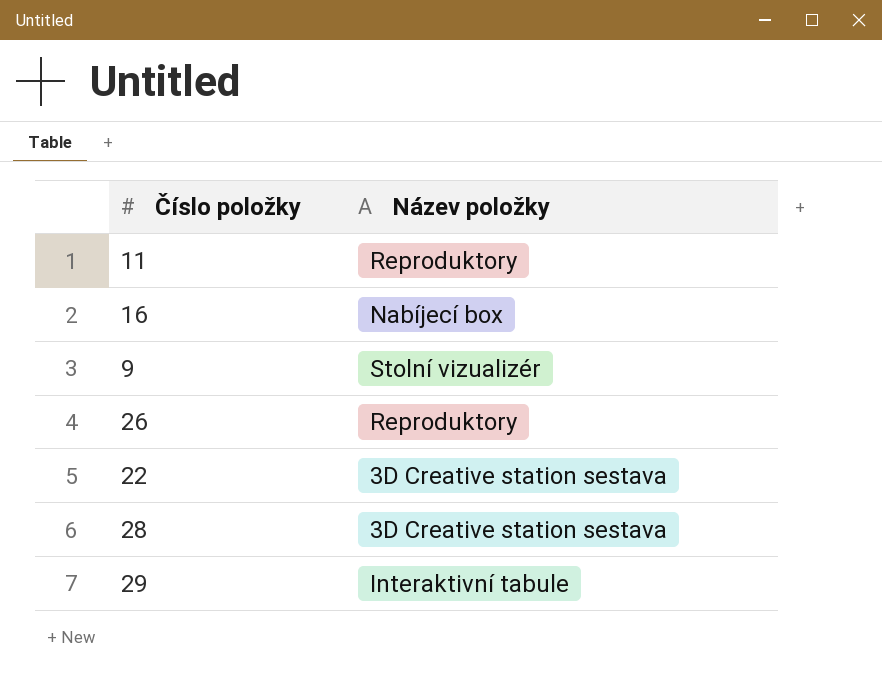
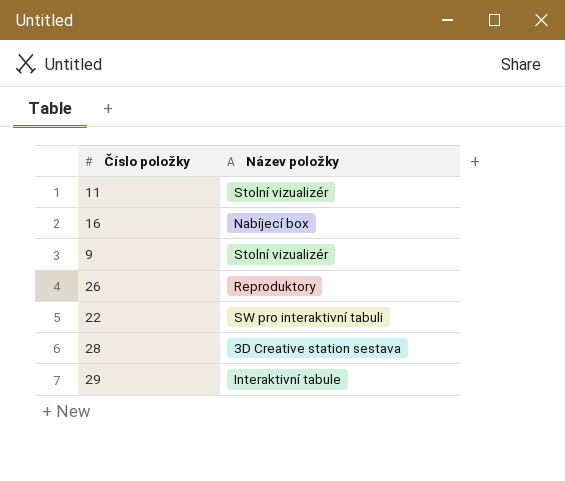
11 | Název položky: Reproduktory -> Stolní vizualizér
22 | Název položky: 3D Creative station sestava -> SW pro interaktivní tabuli

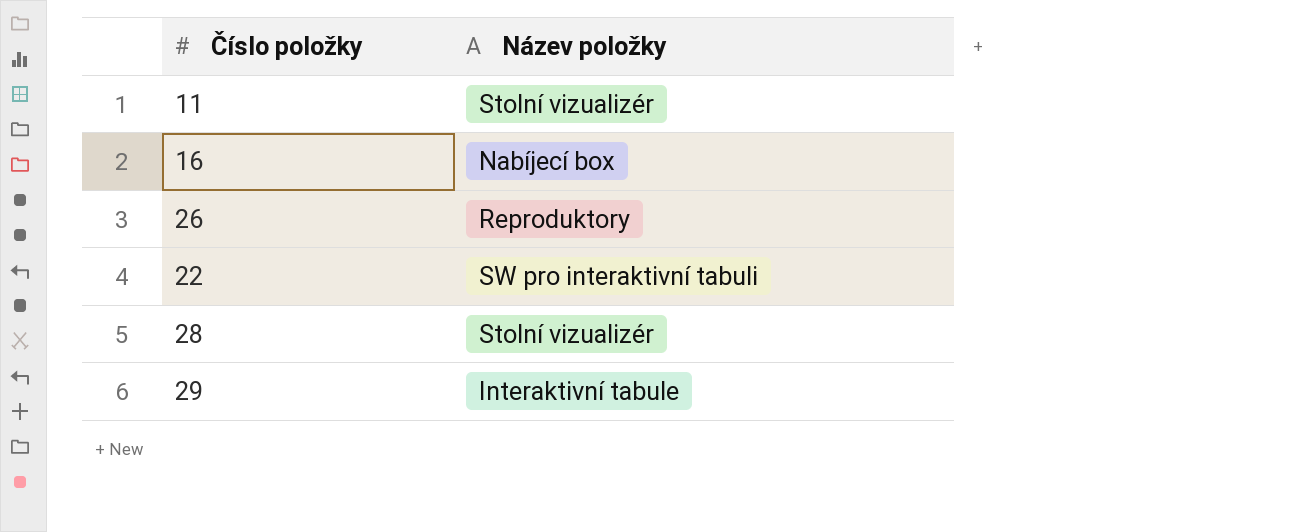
row 9: Stolní vizualizér -> none
28 | Název položky: 3D Creative station sestava -> Stolní vizualizér

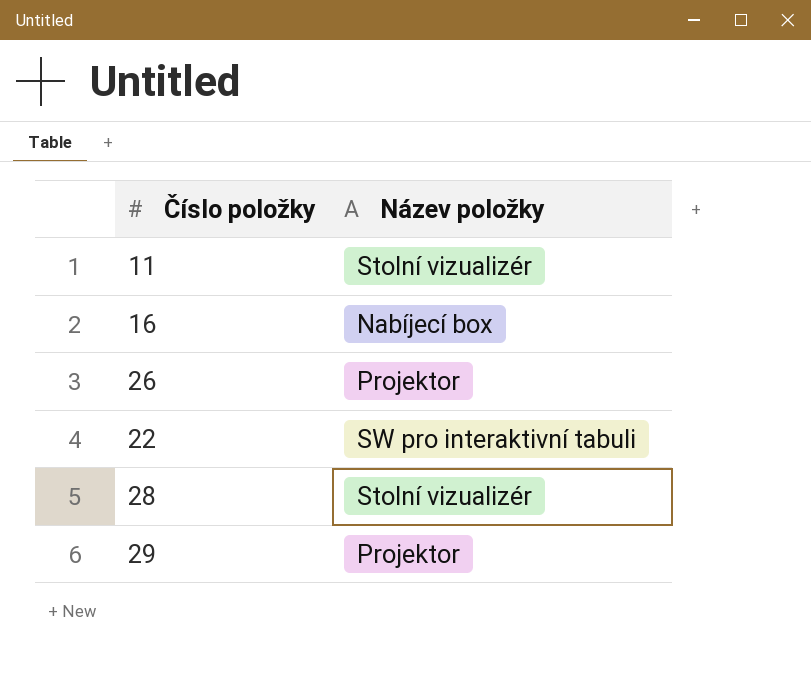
26 | Název položky: Reproduktory -> Projektor
29 | Název položky: Interaktivní tabule -> Projektor

